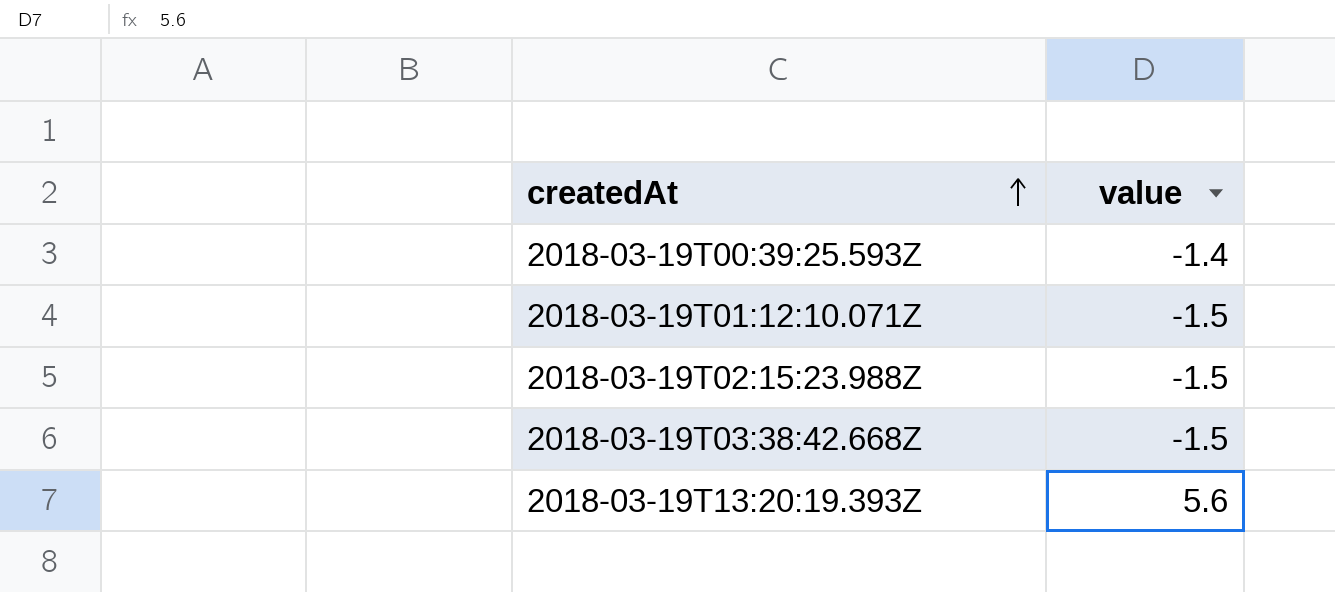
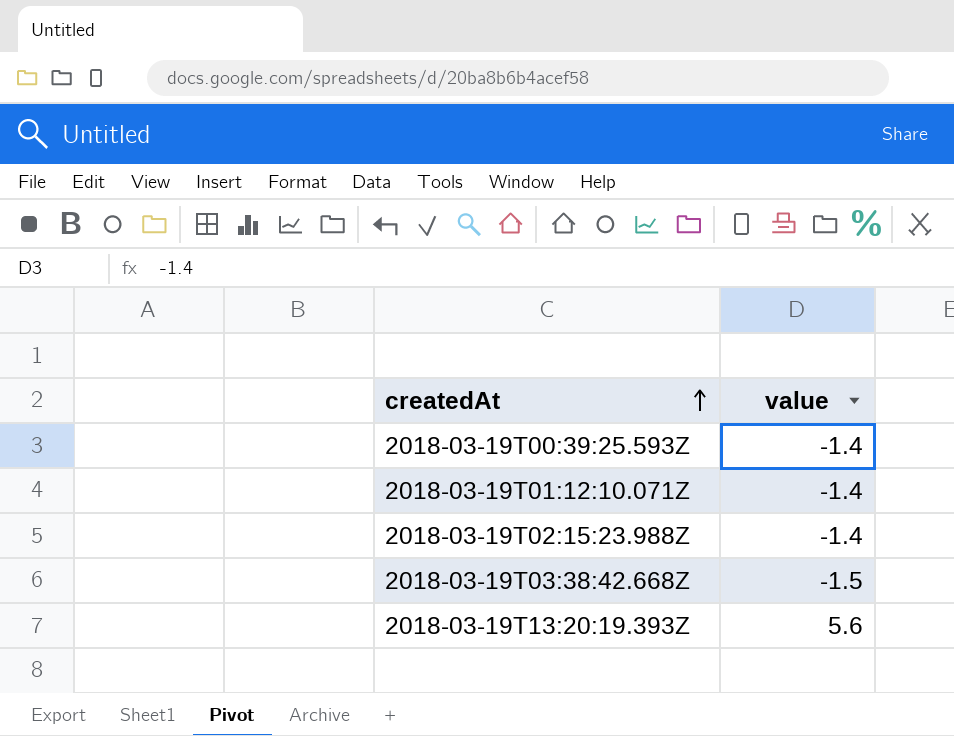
2018-03-19T01:12:10.071Z | value: -1.5 -> -1.4
2018-03-19T02:15:23.988Z | value: -1.5 -> -1.4

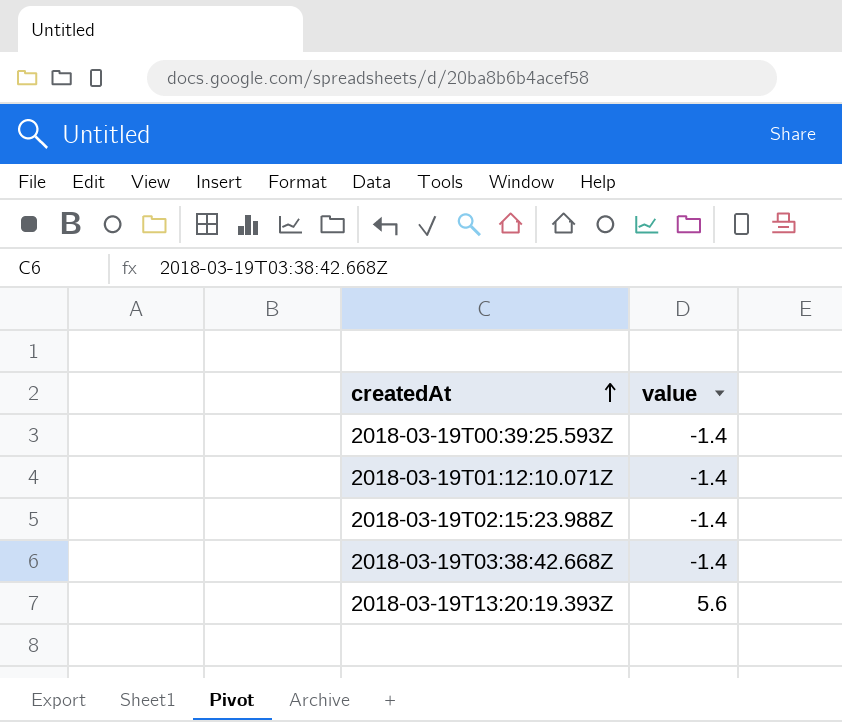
2018-03-19T03:38:42.668Z | value: -1.5 -> -1.4

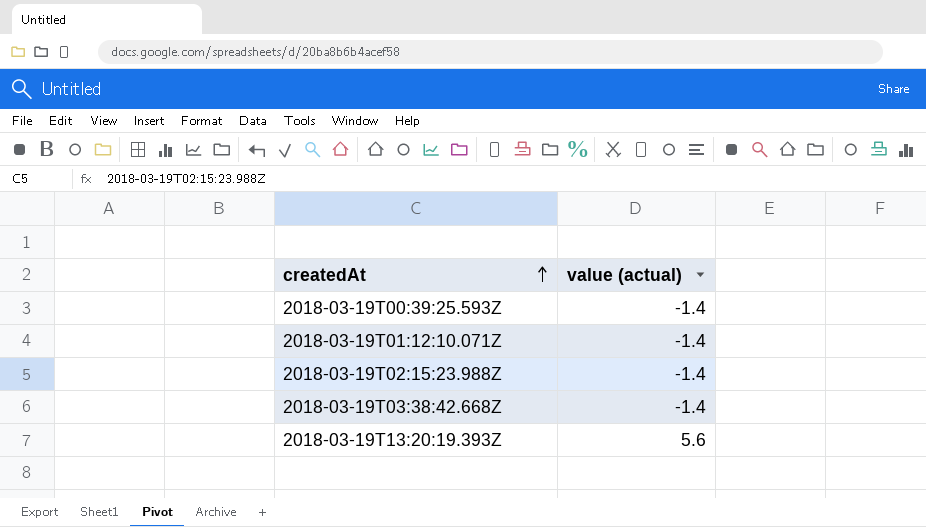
column name: value -> value (actual)

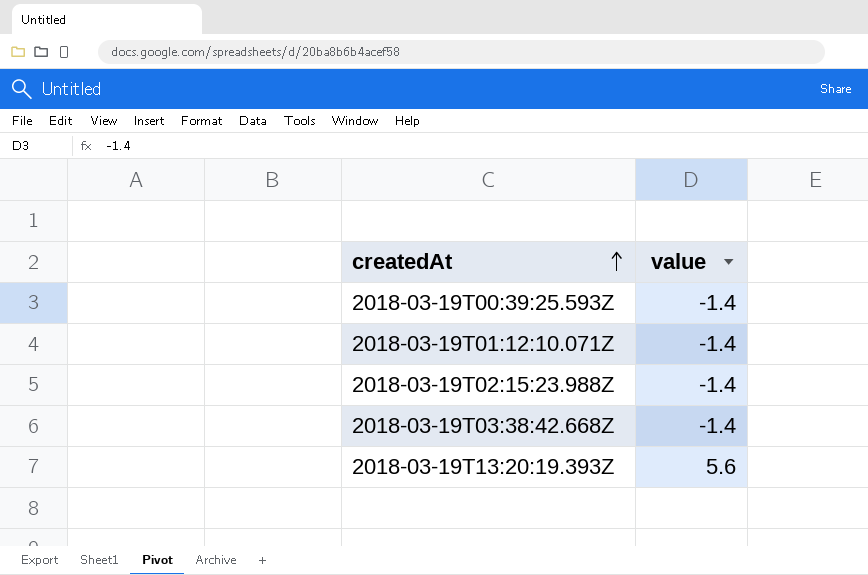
column name: value (actual) -> value

